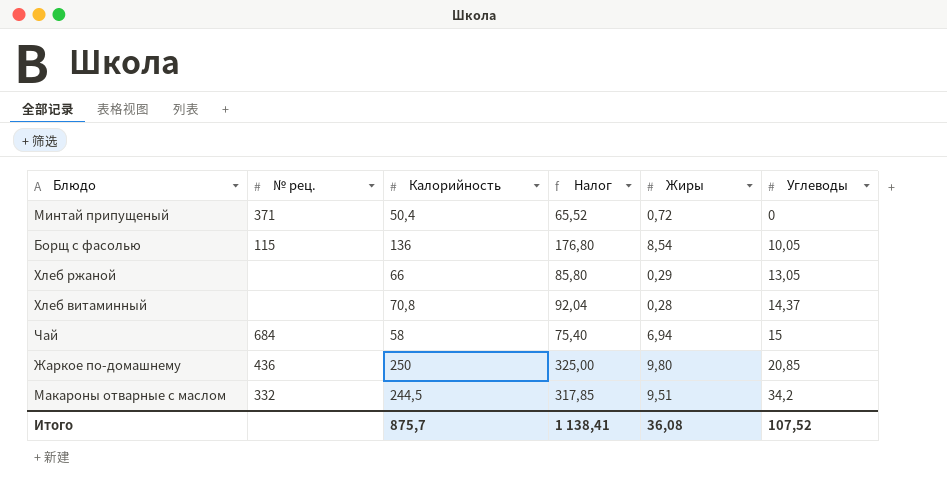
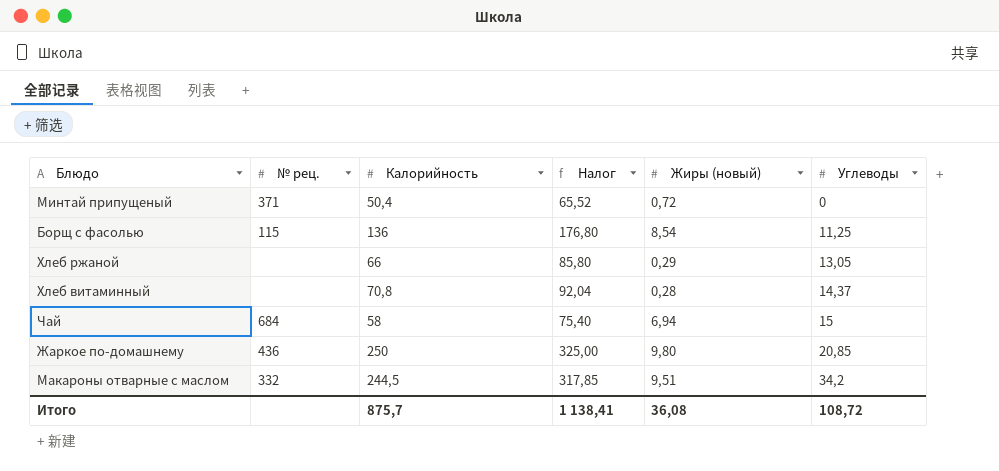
column name: Жиры -> Жиры (новый)
Борщ с фасолью | Углеводы: 10,05 -> 11,25
Итого | Углеводы: 107,52 -> 108,72

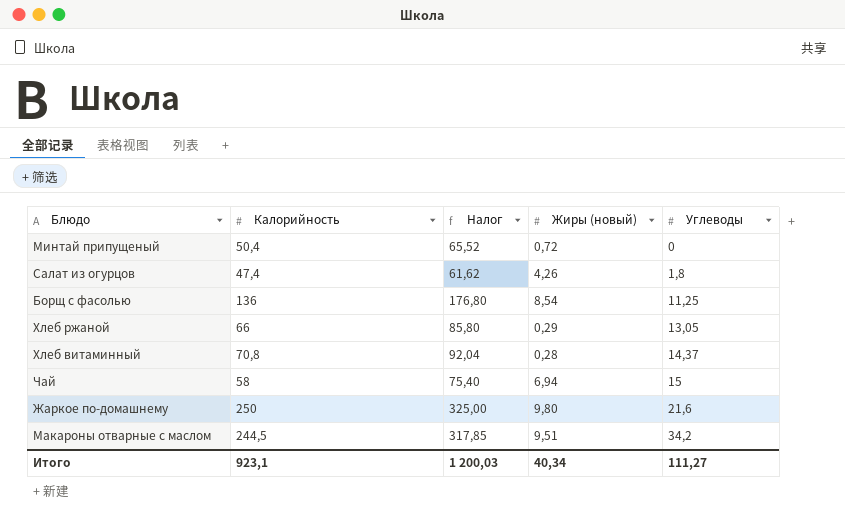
column № рец. | position: 2 -> none
row Салат из огурцов: none -> 47,4 | 61,62 | 4,26 | 1,8
Жаркое по-домашнему | Углеводы: 20,85 -> 21,6
Итого | Калорийность: 875,7 -> 923,1
Итого | Налог: 1 138,41 -> 1 200,03
Итого | Жиры (новый): 36,08 -> 40,34
Итого | Углеводы: 108,72 -> 111,27

